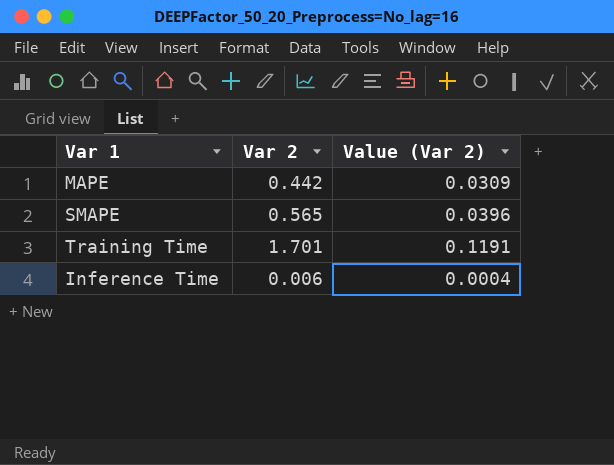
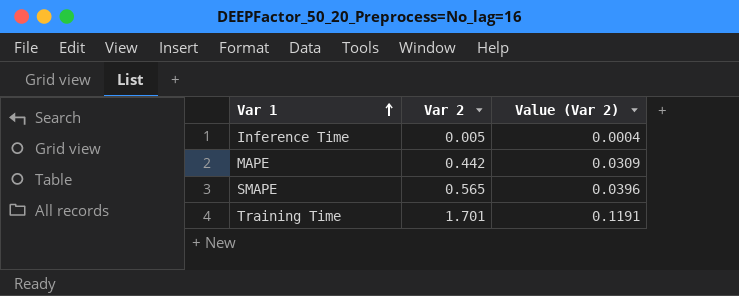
row order: none -> Var 1 ascending
Inference Time | Var 2: 0.006 -> 0.005

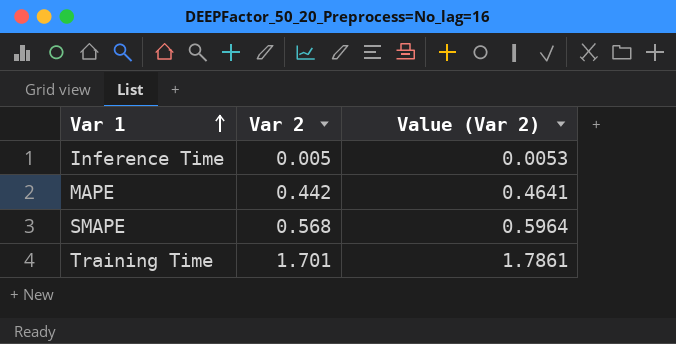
column Value (Var 2) | formula: [Var 2] * 0.07 -> [Var 2] * 1.05
SMAPE | Var 2: 0.565 -> 0.568

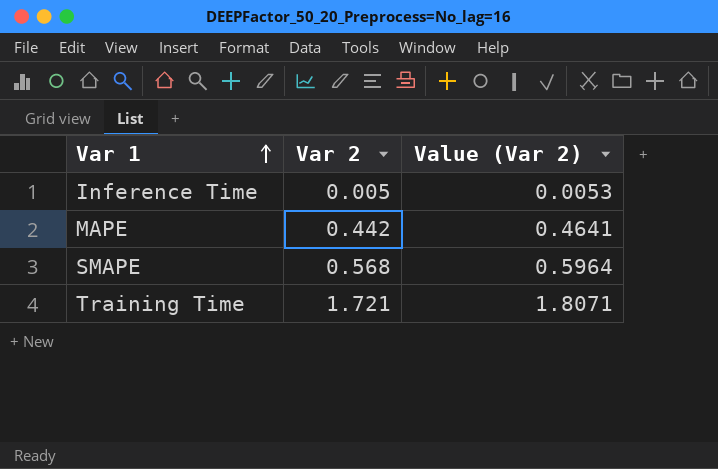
Training Time | Var 2: 1.701 -> 1.721
Training Time | Value (Var 2): 1.7861 -> 1.8071

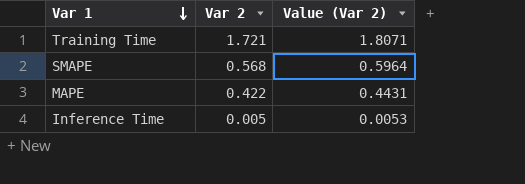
row order: Var 1 ascending -> Var 1 descending
MAPE | Var 2: 0.442 -> 0.422
MAPE | Value (Var 2): 0.4641 -> 0.4431

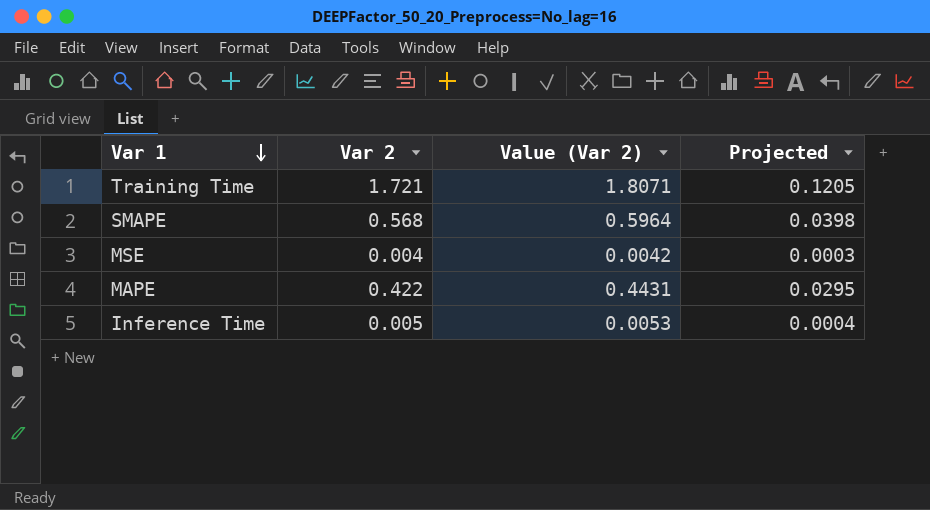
column Projected | formula: none -> [Var 2] * 0.07
row MSE: none -> 0.004 | 0.0042 | 0.0003

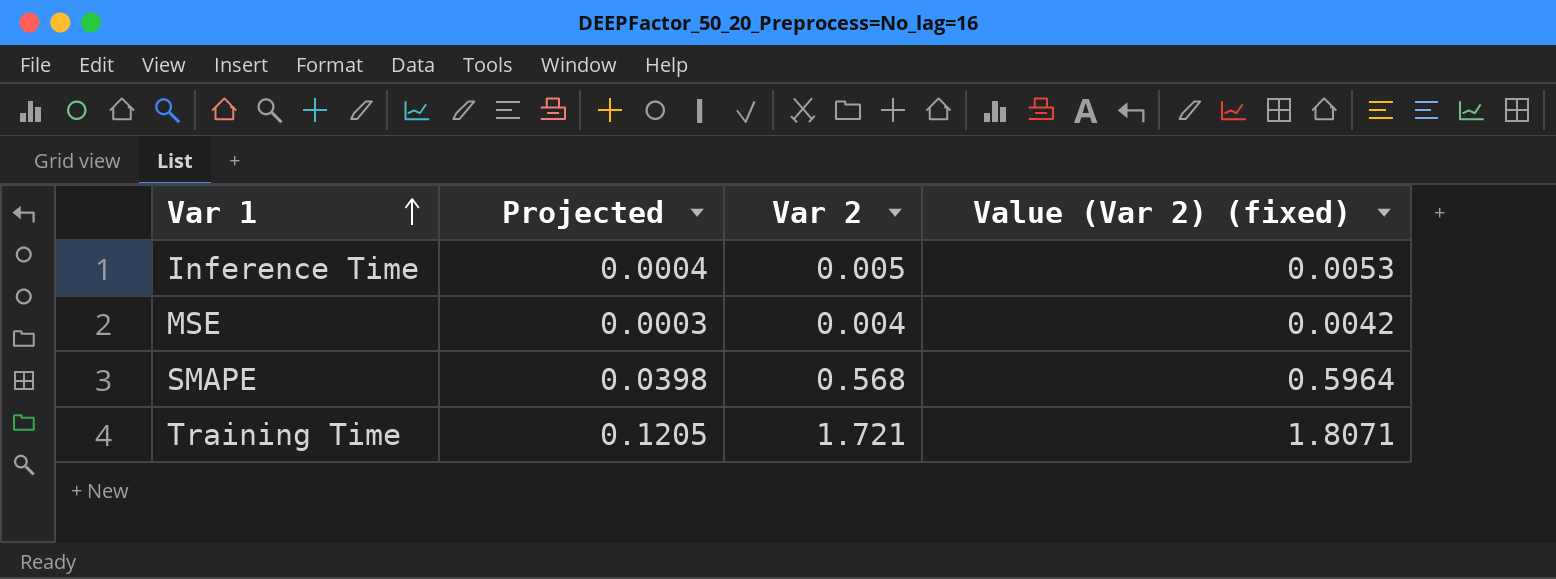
row order: Var 1 descending -> Var 1 ascending
column Projected | position: 4 -> 2
column name: Value (Var 2) -> Value (Var 2) (fixed)
row MAPE: 0.422 | 0.4431 | 0.0295 -> none

